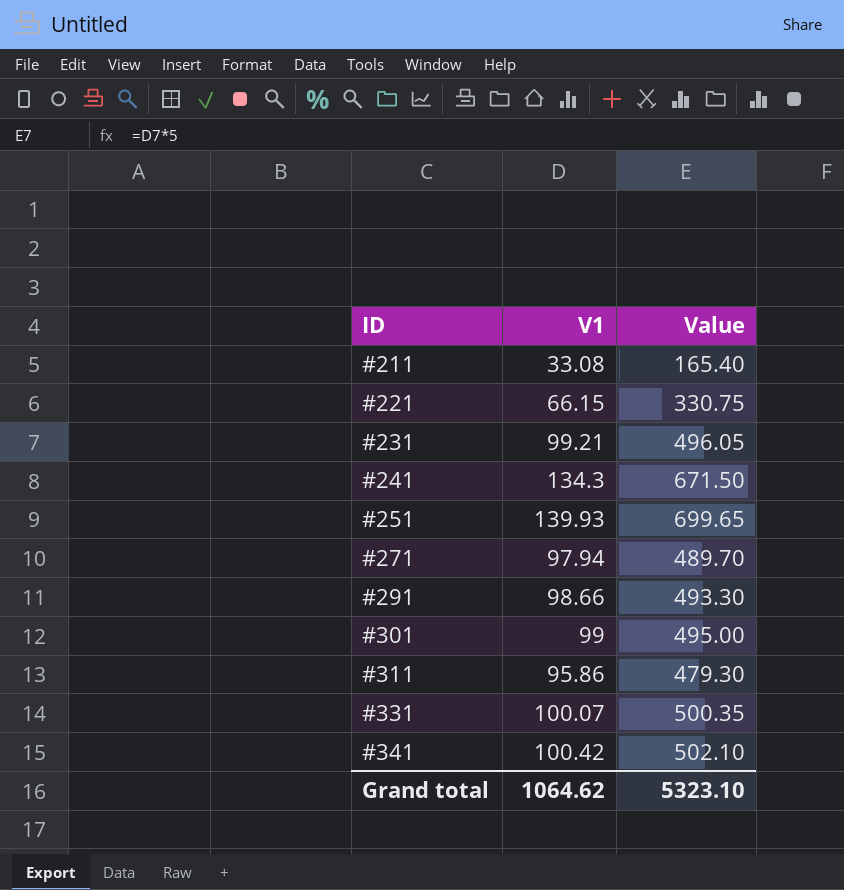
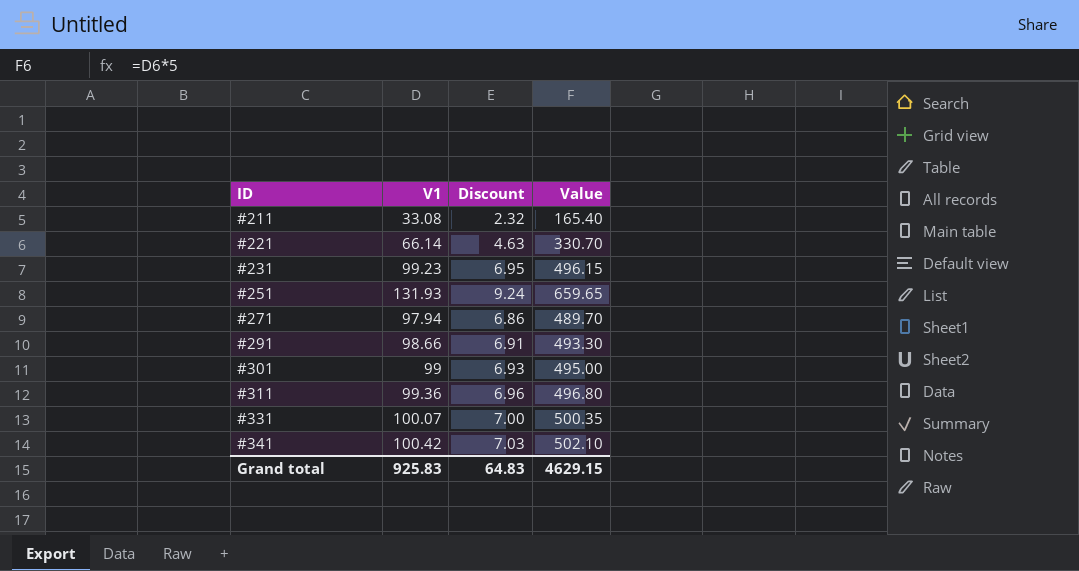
column Discount | formula: none -> [V1] * 0.07
row #241: 134.3 | 671.50 -> none
#221 | V1: 66.15 -> 66.14
#221 | Value: 330.75 -> 330.70
#231 | V1: 99.21 -> 99.23
#231 | Value: 496.05 -> 496.15
#251 | V1: 139.93 -> 131.93
#251 | Value: 699.65 -> 659.65
#311 | V1: 95.86 -> 99.36
#311 | Value: 479.30 -> 496.80
Grand total | V1: 1064.62 -> 925.83
Grand total | Value: 5323.10 -> 4629.15

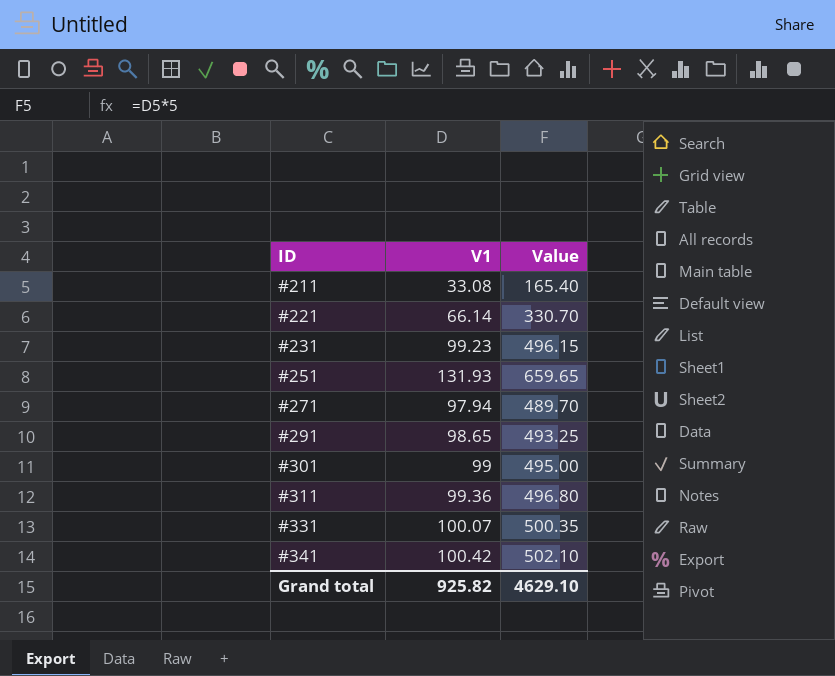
column Discount | formula: [V1] * 0.07 -> none
#291 | V1: 98.66 -> 98.65
#291 | Value: 493.30 -> 493.25
Grand total | V1: 925.83 -> 925.82
Grand total | Value: 4629.15 -> 4629.10

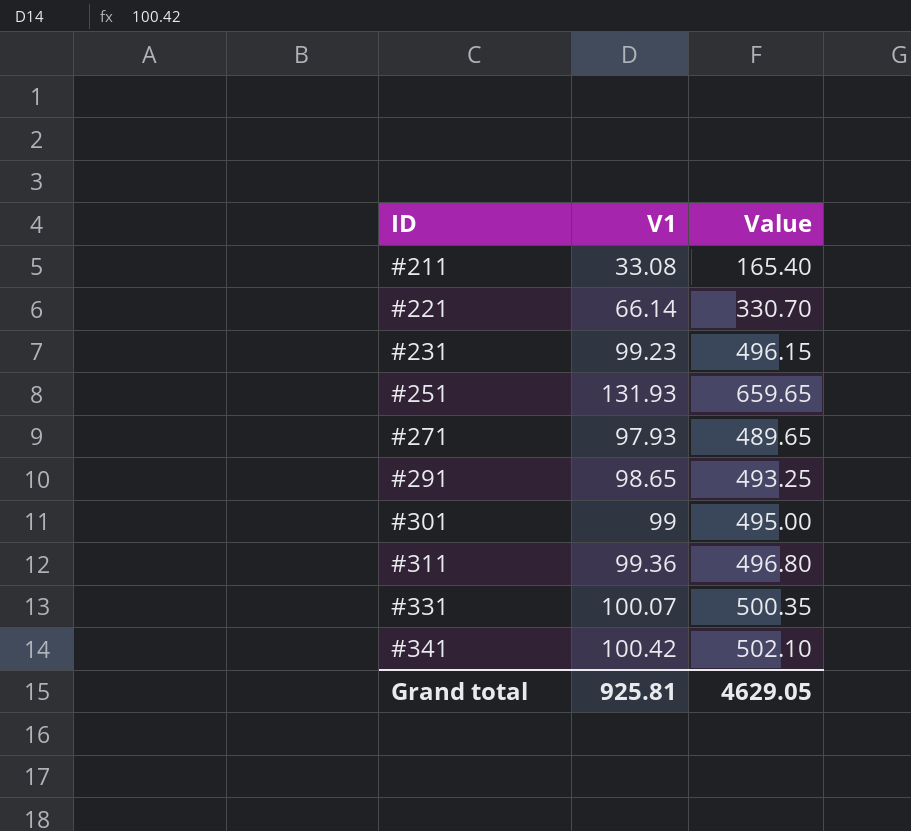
#271 | V1: 97.94 -> 97.93
#271 | Value: 489.70 -> 489.65
Grand total | V1: 925.82 -> 925.81
Grand total | Value: 4629.10 -> 4629.05

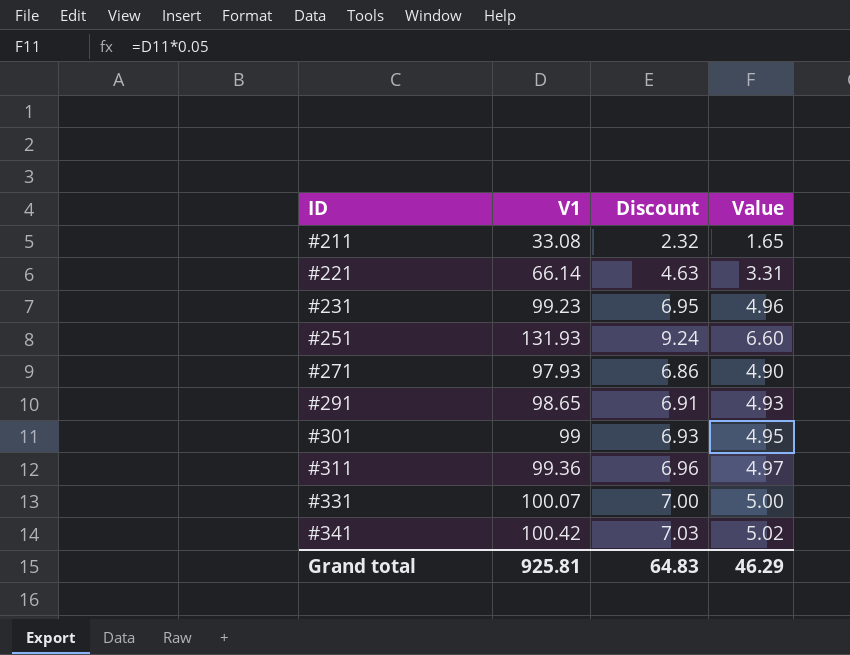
column Discount | formula: none -> [V1] * 0.07
column Value | formula: [V1] * 5 -> [V1] * 0.05
Grand total | Value: 4629.05 -> 46.29

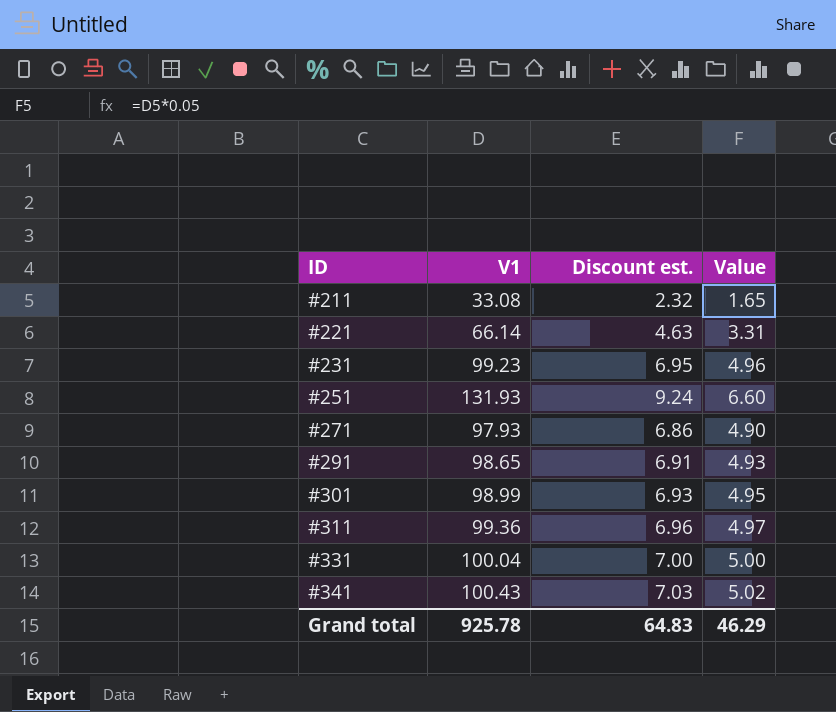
column name: Discount -> Discount est.
#301 | V1: 99 -> 98.99
#331 | V1: 100.07 -> 100.04
#341 | V1: 100.42 -> 100.43
Grand total | V1: 925.81 -> 925.78

